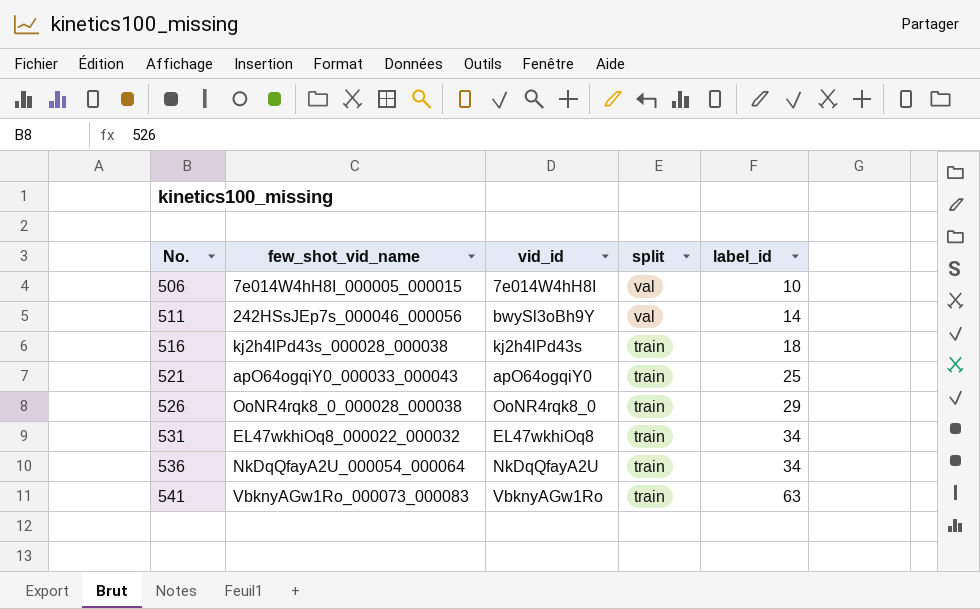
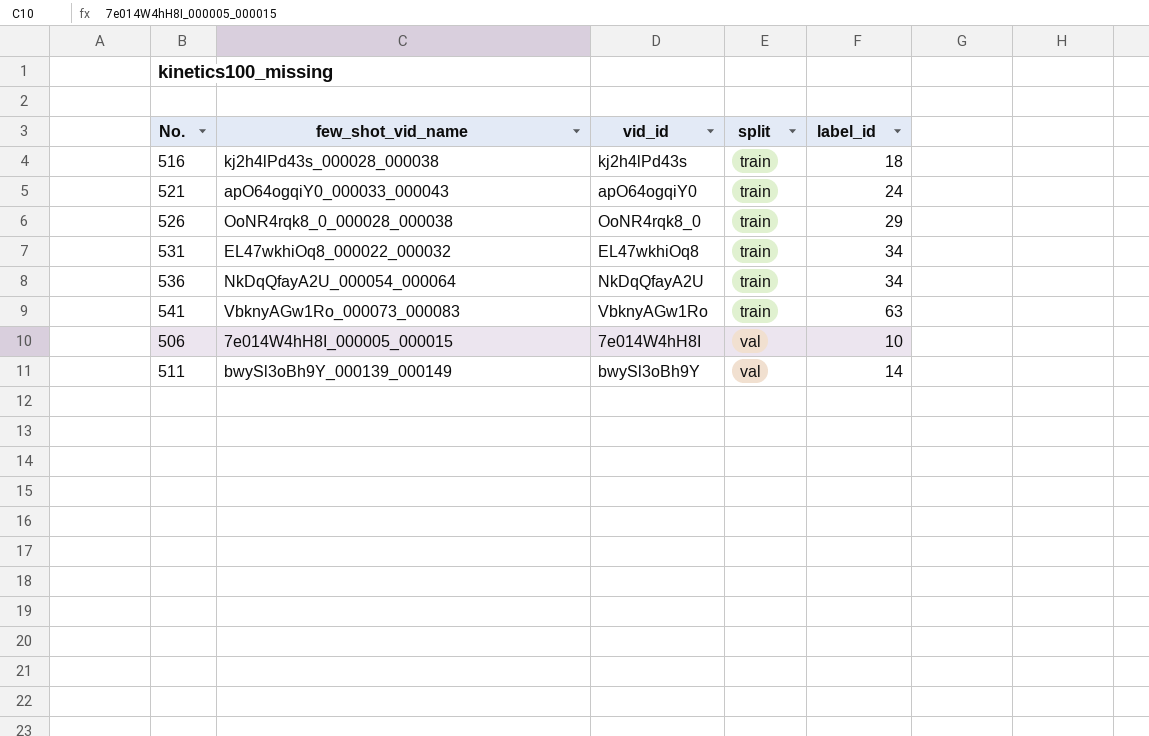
row order: No. ascending -> split ascending
521 | label_id: 25 -> 24
511 | few_shot_vid_name: 242HSsJEp7s_000046_000056 -> bwySl3oBh9Y_000139_000149

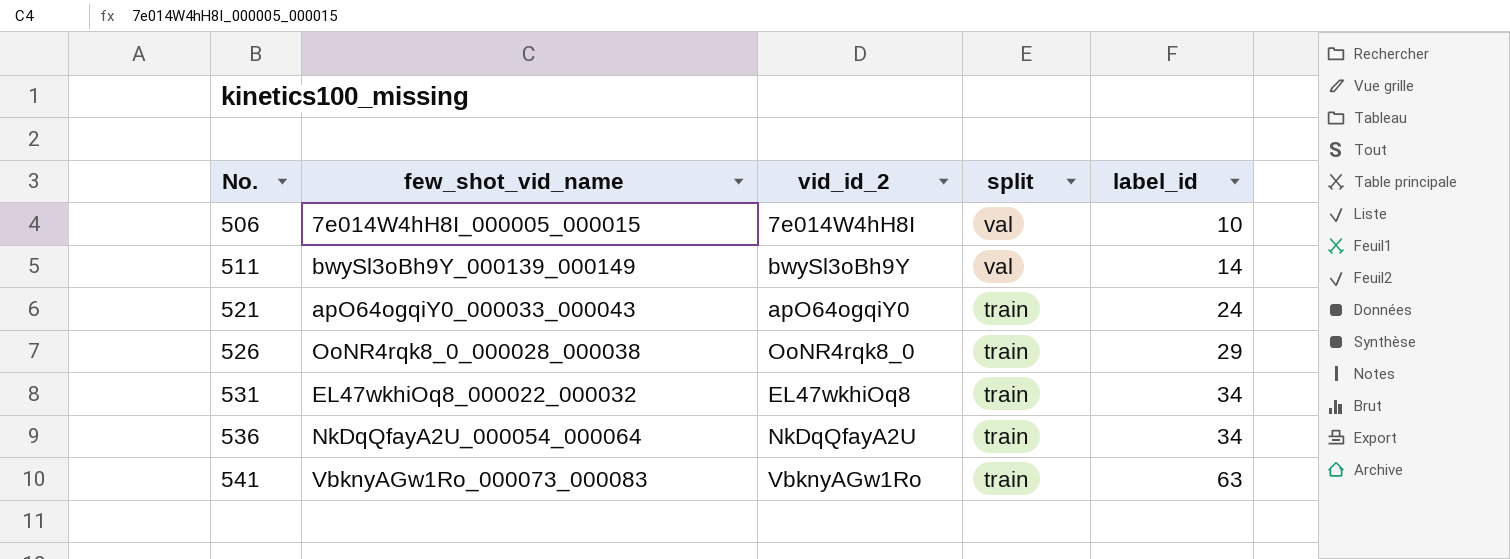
row order: split ascending -> No. ascending
column name: vid_id -> vid_id_2
row 516: kj2h4lPd43s_000028_000038 | kj2h4lPd43s | train | 18 -> none

